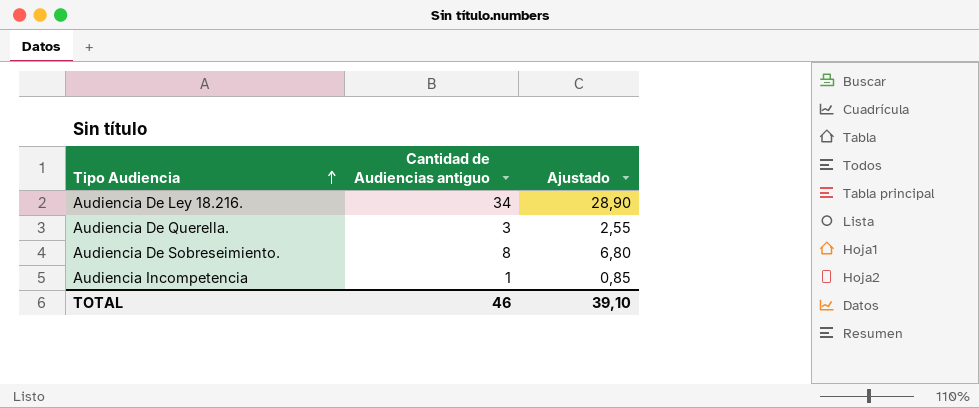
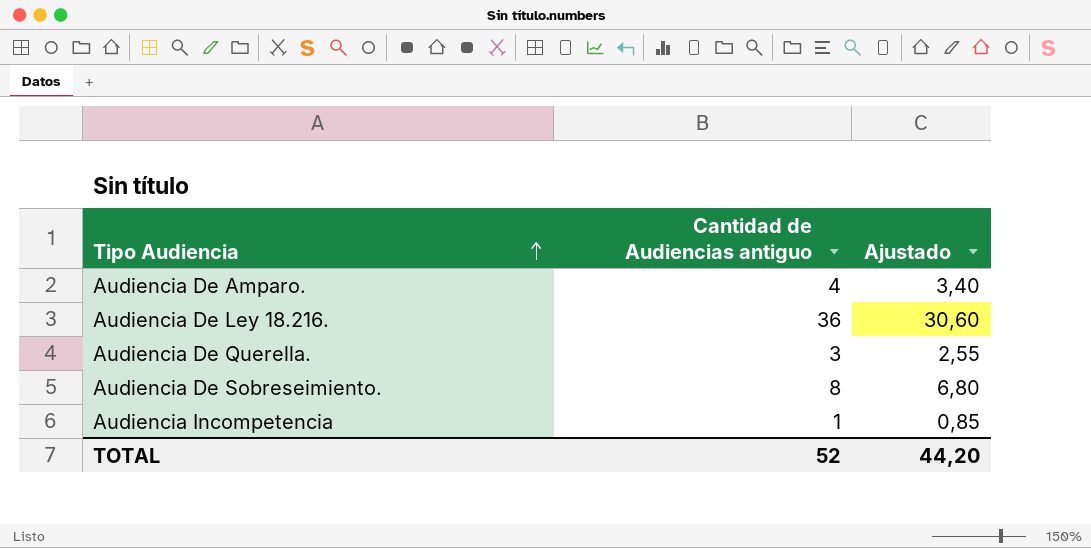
row Audiencia De Amparo.: none -> 4 | 3,40
Audiencia De Ley 18.216. | Cantidad de Audiencias antiguo: 34 -> 36
Audiencia De Ley 18.216. | Ajustado: 28,90 -> 30,60
TOTAL | Cantidad de Audiencias antiguo: 46 -> 52
TOTAL | Ajustado: 39,10 -> 44,20

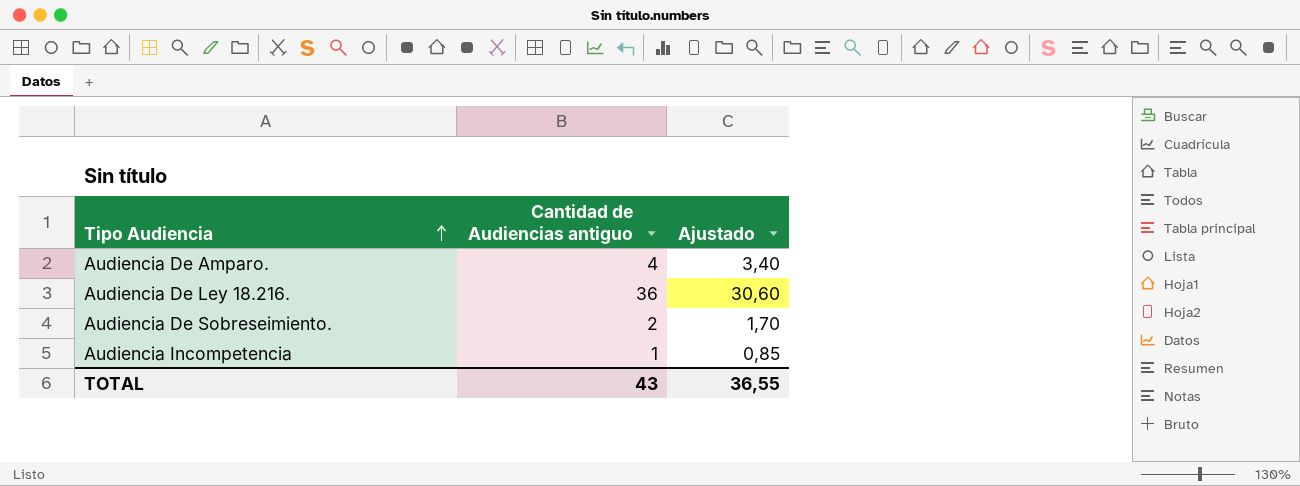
row Audiencia De Querella.: 3 | 2,55 -> none
Audiencia De Sobreseimiento. | Cantidad de Audiencias antiguo: 8 -> 2
Audiencia De Sobreseimiento. | Ajustado: 6,80 -> 1,70
TOTAL | Cantidad de Audiencias antiguo: 52 -> 43
TOTAL | Ajustado: 44,20 -> 36,55

